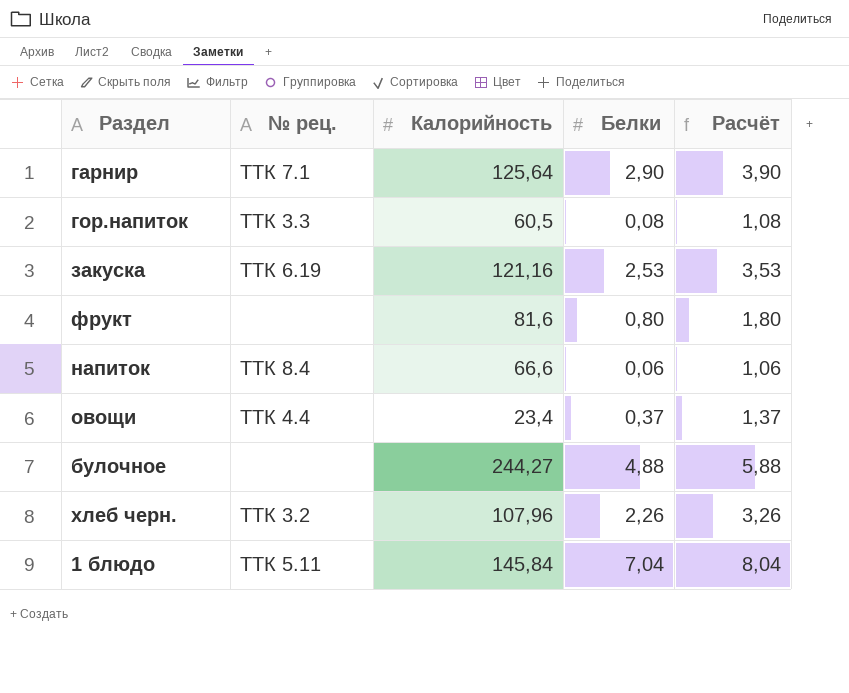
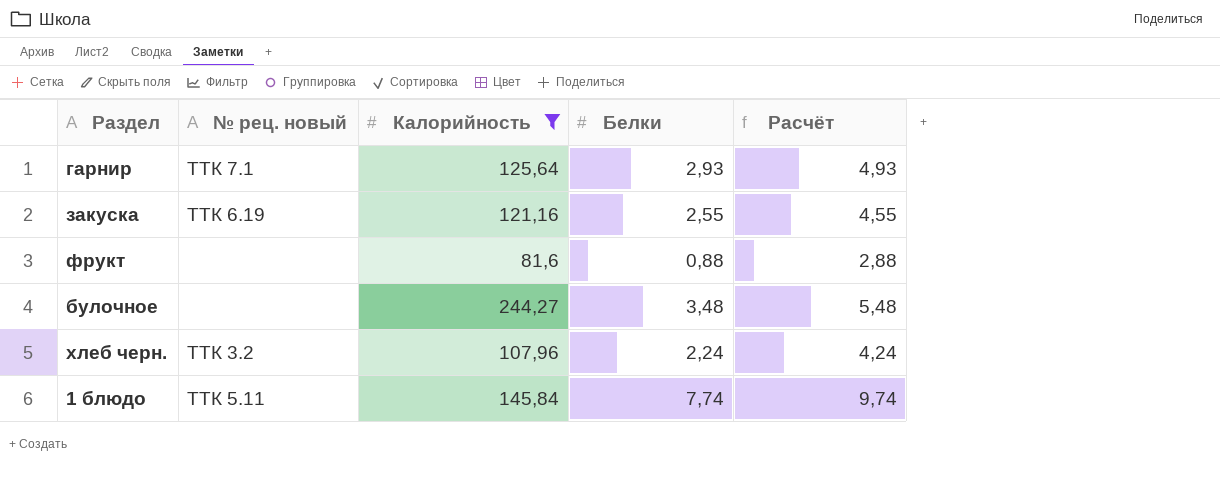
filter: none -> Калорийность >= 81,6
column name: № рец. -> № рец. новый
column Расчёт | formula: [Белки] + 1 -> [Белки] + 2
гарнир | Белки: 2,90 -> 2,93
закуска | Белки: 2,53 -> 2,55
фрукт | Белки: 0,80 -> 0,88
булочное | Белки: 4,88 -> 3,48
хлеб черн. | Белки: 2,26 -> 2,24
1 блюдо | Белки: 7,04 -> 7,74

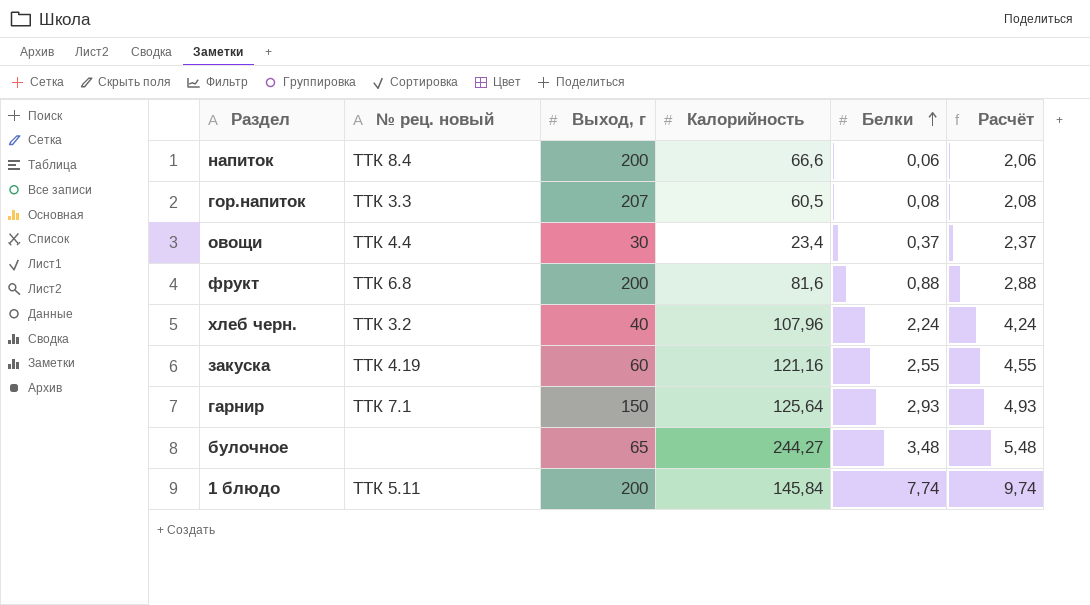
filter: Калорийность >= 81,6 -> none
row order: none -> Белки ascending
column Выход, г | position: none -> 3
фрукт | № рец. новый: none -> ТТК 6.8
закуска | № рец. новый: ТТК 6.19 -> ТТК 4.19

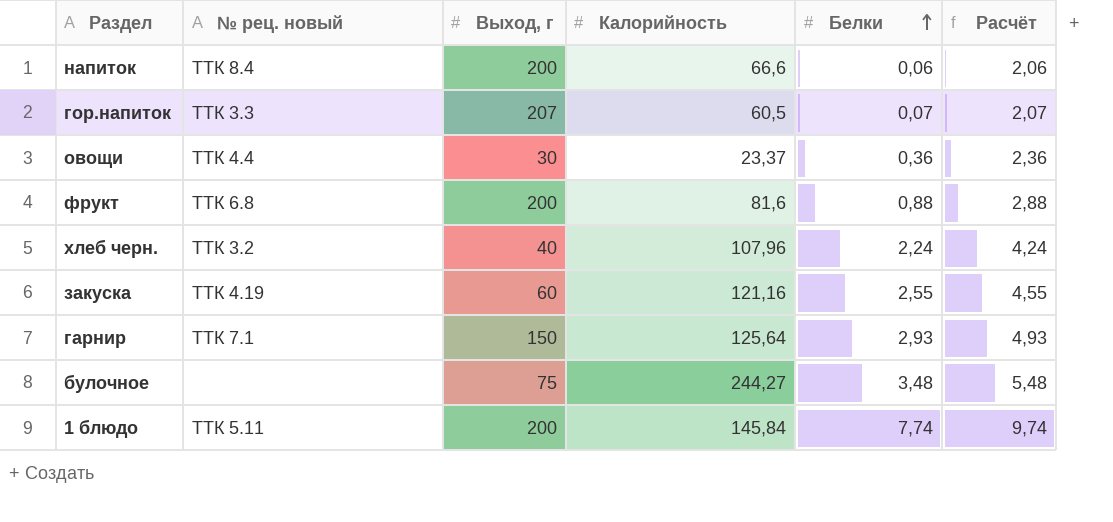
гор.напиток | Белки: 0,08 -> 0,07
гор.напиток | Расчёт: 2,08 -> 2,07
овощи | Калорийность: 23,4 -> 23,37
овощи | Белки: 0,37 -> 0,36
овощи | Расчёт: 2,37 -> 2,36
булочное | Выход, г: 65 -> 75

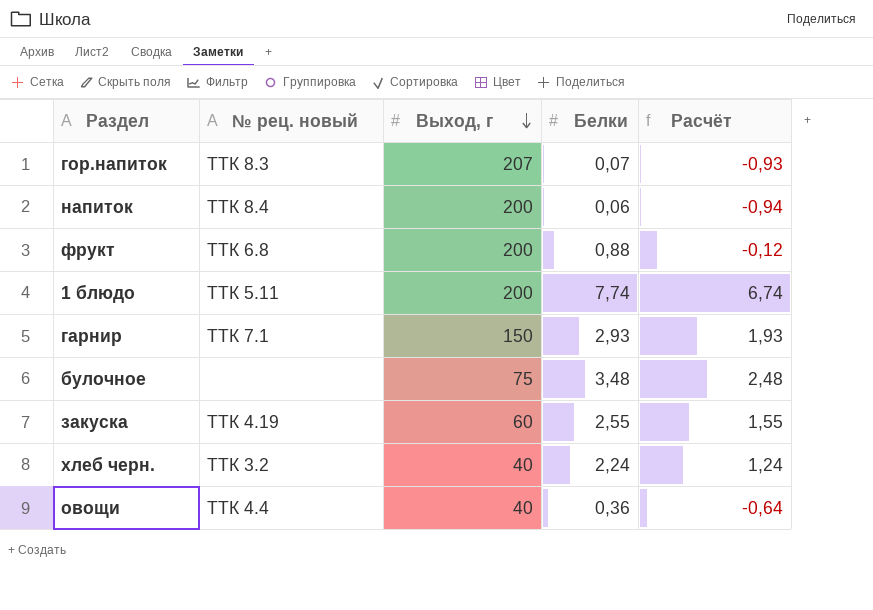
row order: Белки ascending -> Выход, г descending
column Калорийность | position: 4 -> none
column Расчёт | formula: [Белки] + 2 -> [Белки] - 1
гор.напиток | № рец. новый: ТТК 3.3 -> ТТК 8.3
овощи | Выход, г: 30 -> 40

